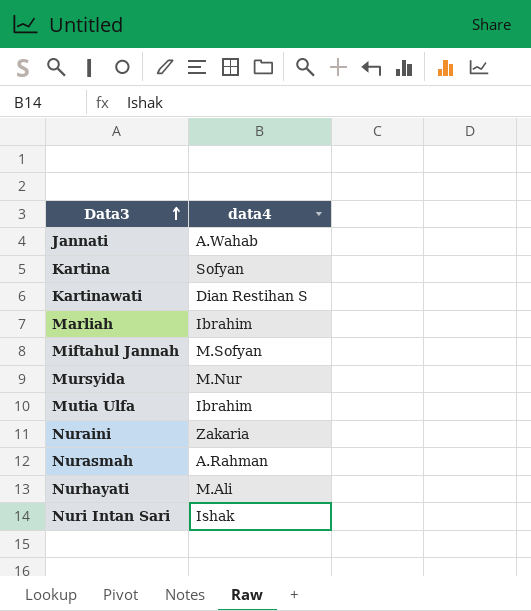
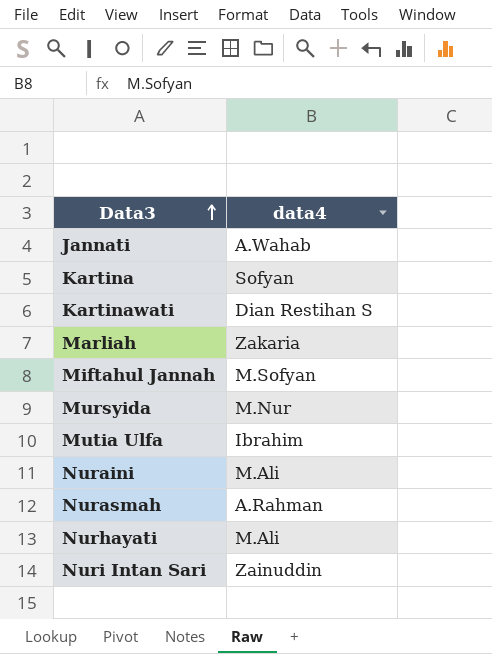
Marliah | data4: Ibrahim -> Zakaria
Nuraini | data4: Zakaria -> M.Ali
Nuri Intan Sari | data4: Ishak -> Zainuddin

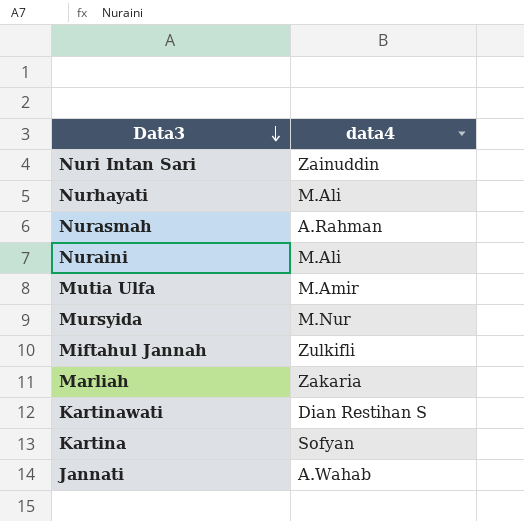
row order: Data3 ascending -> Data3 descending
Mutia Ulfa | data4: Ibrahim -> M.Amir
Miftahul Jannah | data4: M.Sofyan -> Zulkifli

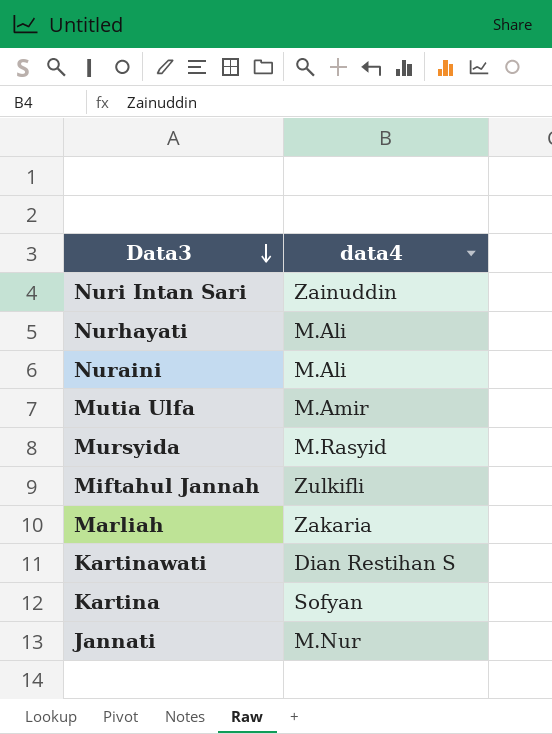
row Nurasmah: A.Rahman -> none
Mursyida | data4: M.Nur -> M.Rasyid
Jannati | data4: A.Wahab -> M.Nur

